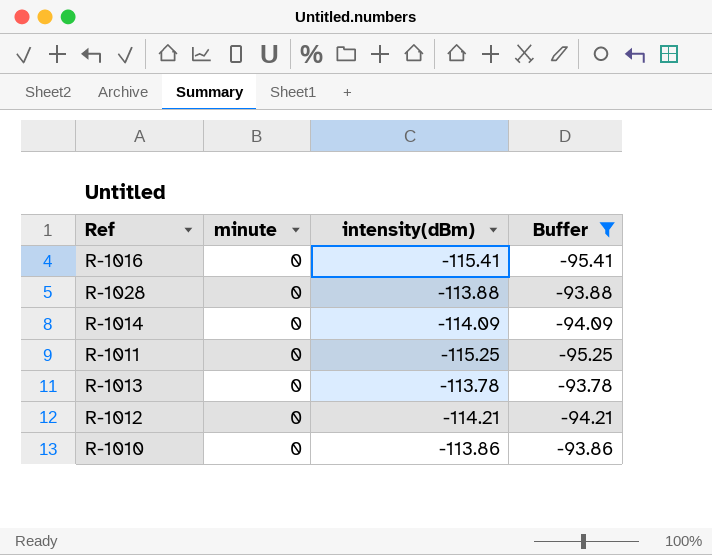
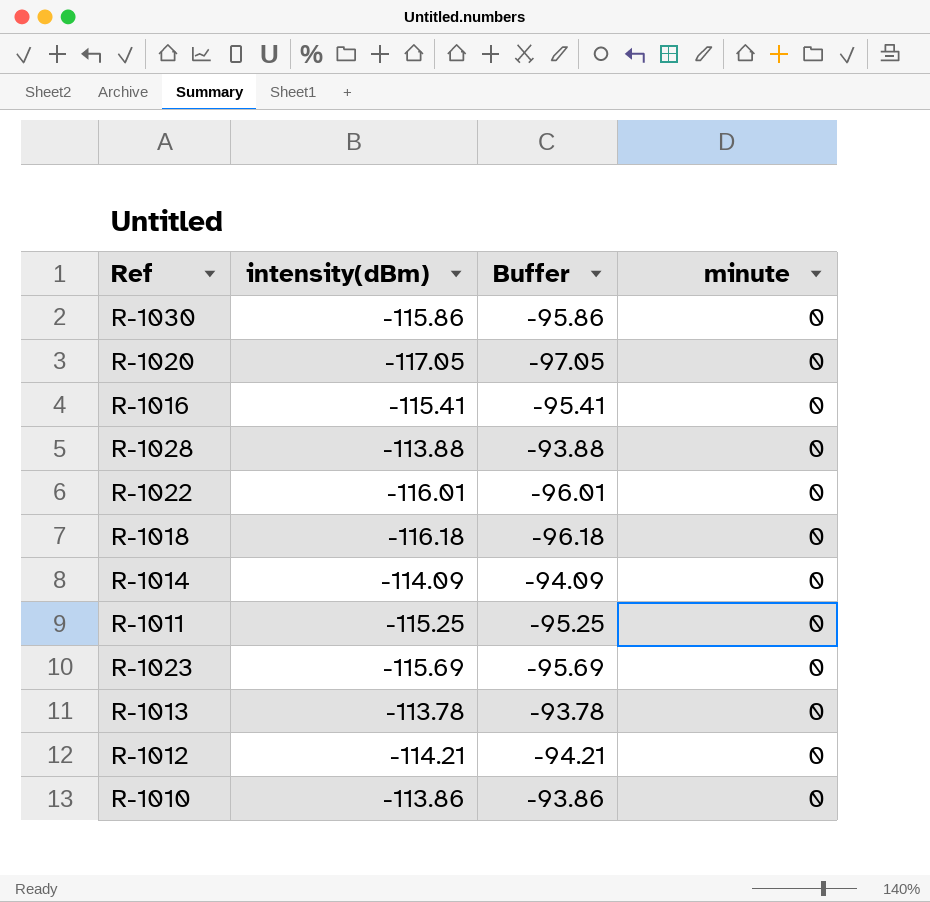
filter: Buffer >= -95.41 -> none
column minute | position: 2 -> 4

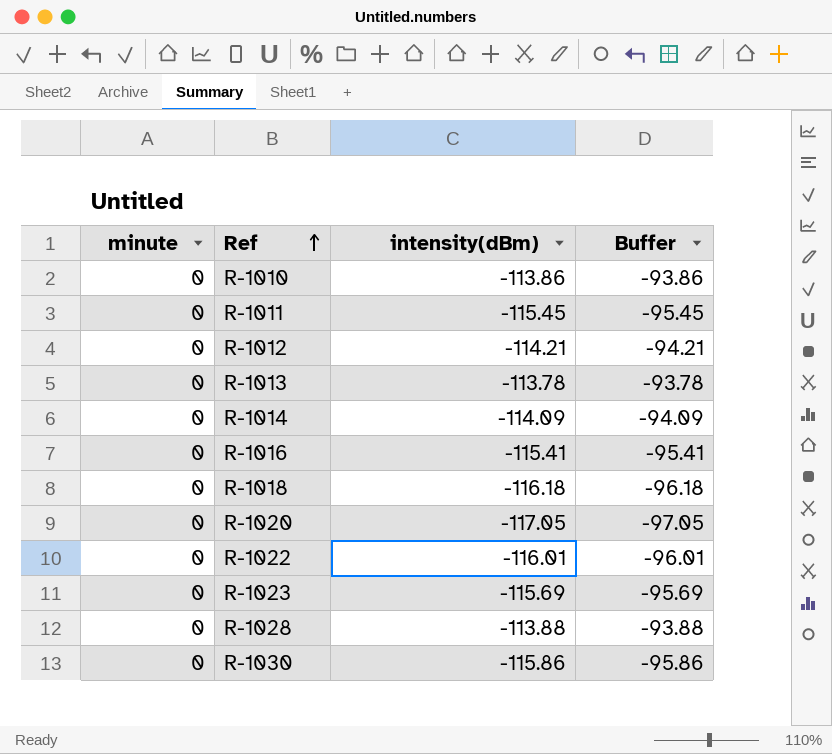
row order: none -> Ref ascending
column minute | position: 4 -> 1
R-1011 | intensity(dBm): -115.25 -> -115.45
R-1011 | Buffer: -95.25 -> -95.45

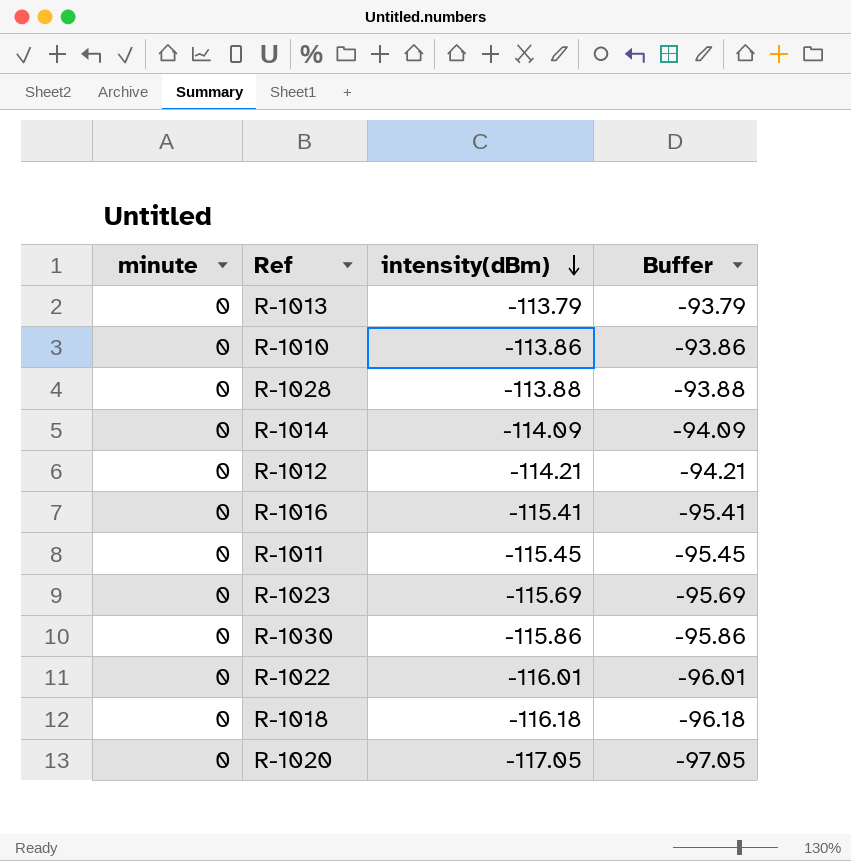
row order: Ref ascending -> intensity(dBm) descending
R-1013 | intensity(dBm): -113.78 -> -113.79
R-1013 | Buffer: -93.78 -> -93.79

